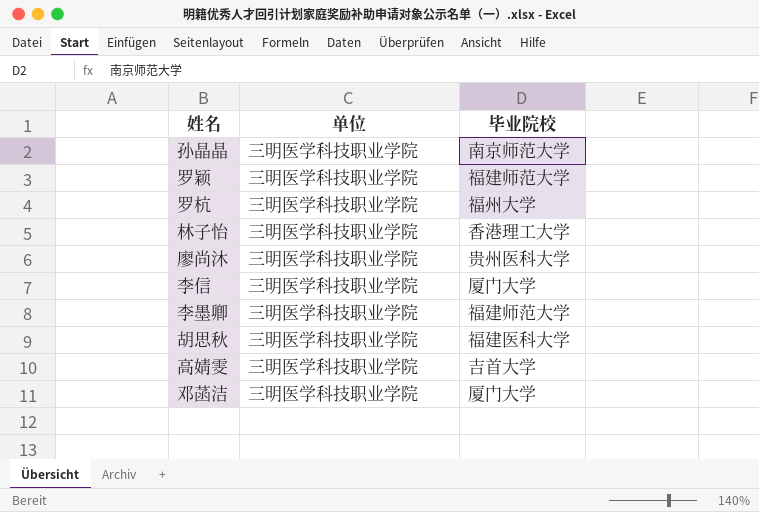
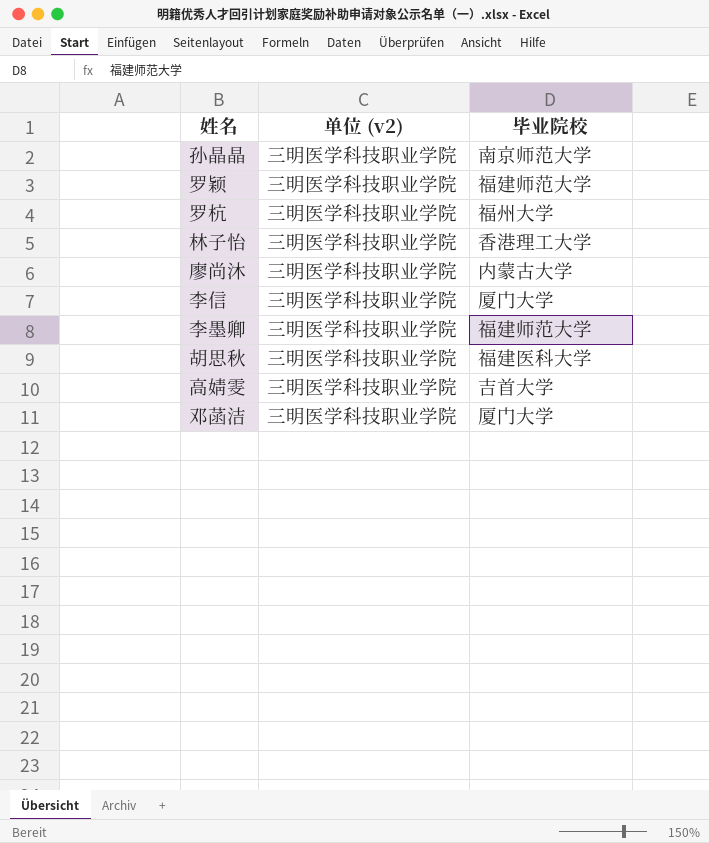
column name: 单位 -> 单位 (v2)
廖尚沐 | 毕业院校: 贵州医科大学 -> 内蒙古大学

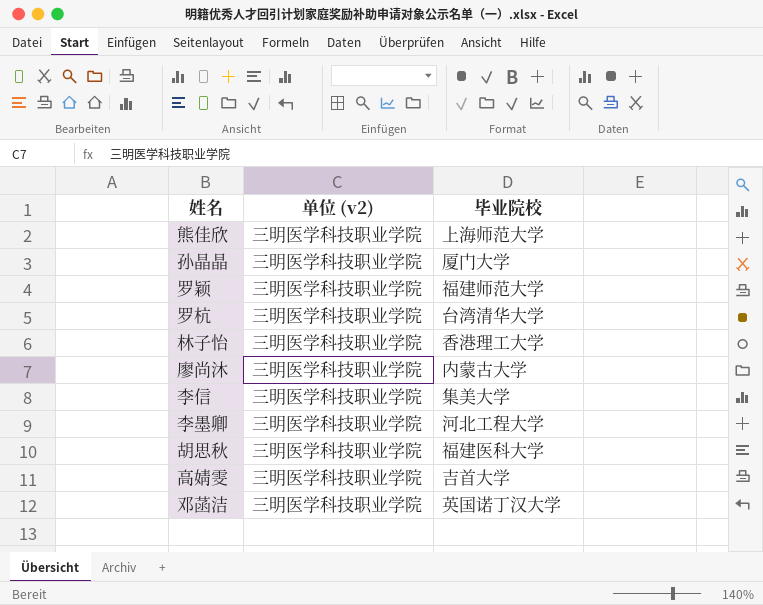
row 熊佳欣: none -> 三明医学科技职业学院 | 上海师范大学
孙晶晶 | 毕业院校: 南京师范大学 -> 厦门大学
罗杭 | 毕业院校: 福州大学 -> 台湾清华大学
李信 | 毕业院校: 厦门大学 -> 集美大学
李墨卿 | 毕业院校: 福建师范大学 -> 河北工程大学
邓菡洁 | 毕业院校: 厦门大学 -> 英国诺丁汉大学

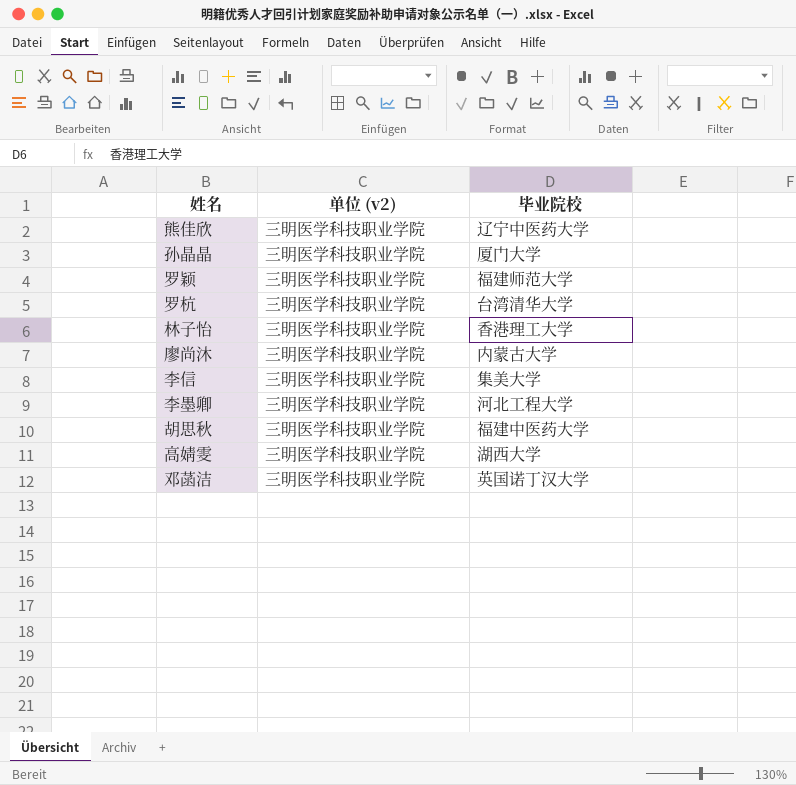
熊佳欣 | 毕业院校: 上海师范大学 -> 辽宁中医药大学
胡思秋 | 毕业院校: 福建医科大学 -> 福建中医药大学
高婧雯 | 毕业院校: 吉首大学 -> 湖西大学

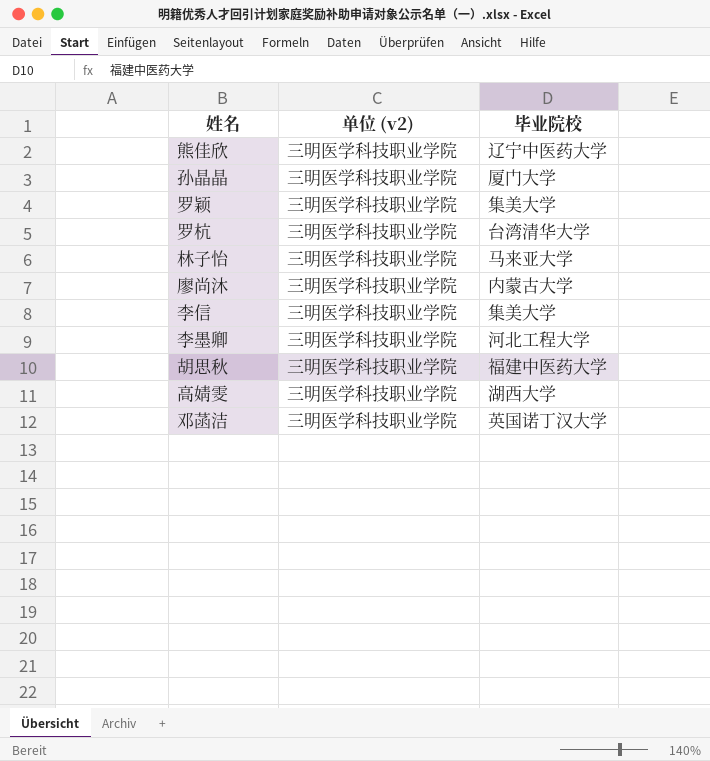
罗颖 | 毕业院校: 福建师范大学 -> 集美大学
林子怡 | 毕业院校: 香港理工大学 -> 马来亚大学

